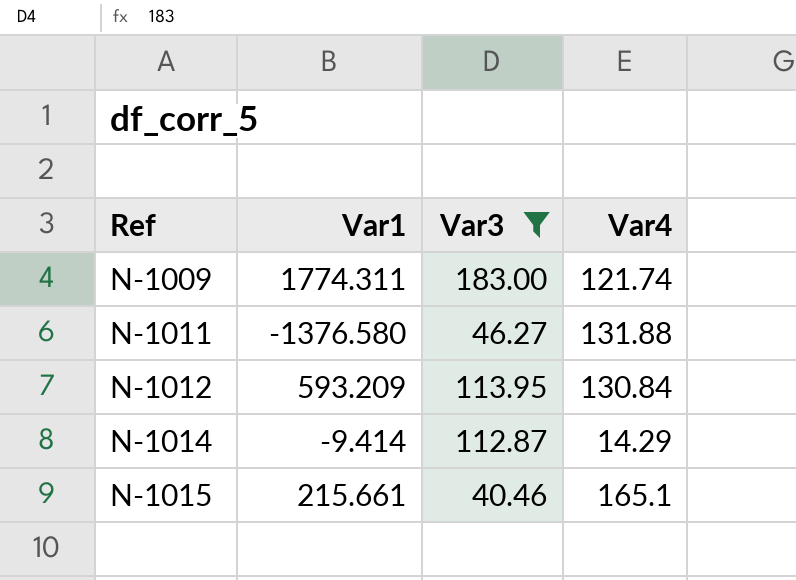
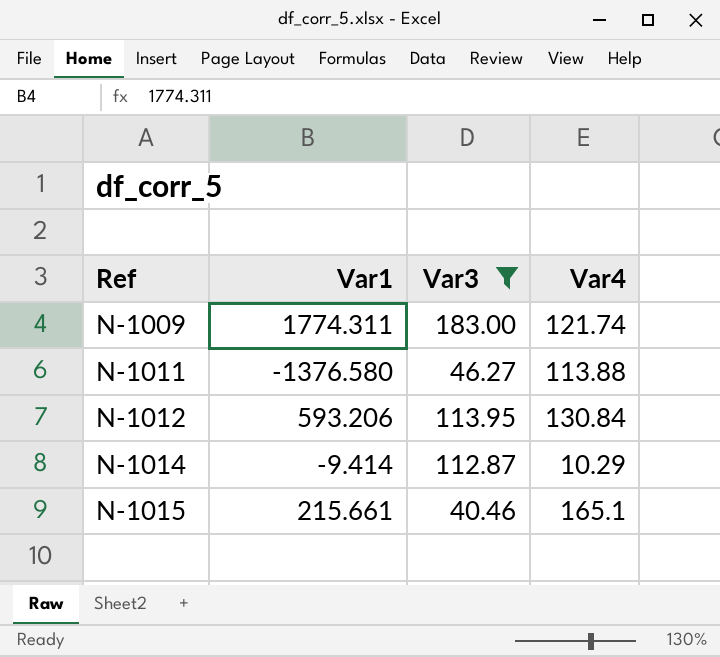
N-1011 | Var4: 131.88 -> 113.88
N-1012 | Var1: 593.209 -> 593.206
N-1014 | Var4: 14.29 -> 10.29

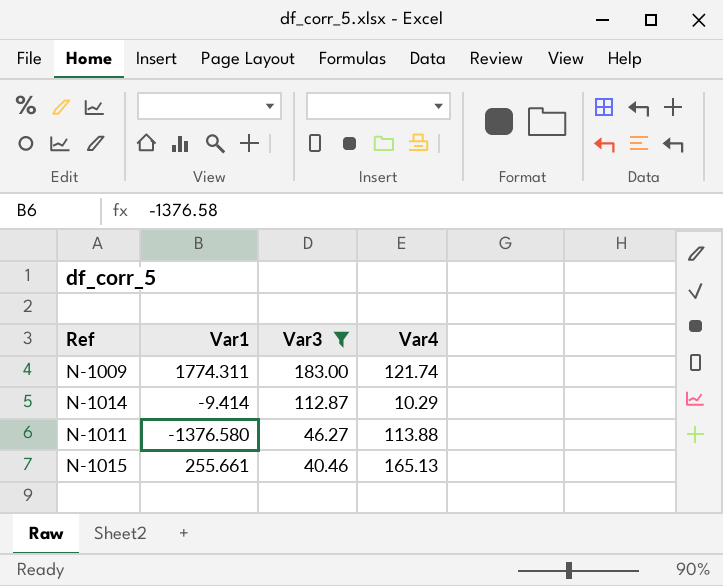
row order: Ref ascending -> Var3 descending
row N-1012: 593.206 | 113.95 | 130.84 -> none
N-1015 | Var1: 215.661 -> 255.661
N-1015 | Var4: 165.1 -> 165.13

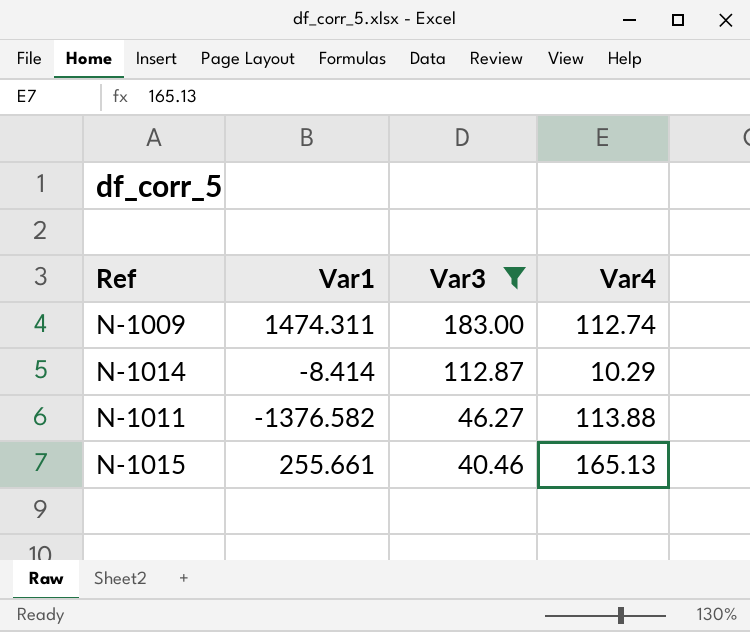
N-1009 | Var1: 1774.311 -> 1474.311
N-1009 | Var4: 121.74 -> 112.74
N-1014 | Var1: -9.414 -> -8.414
N-1011 | Var1: -1376.580 -> -1376.582

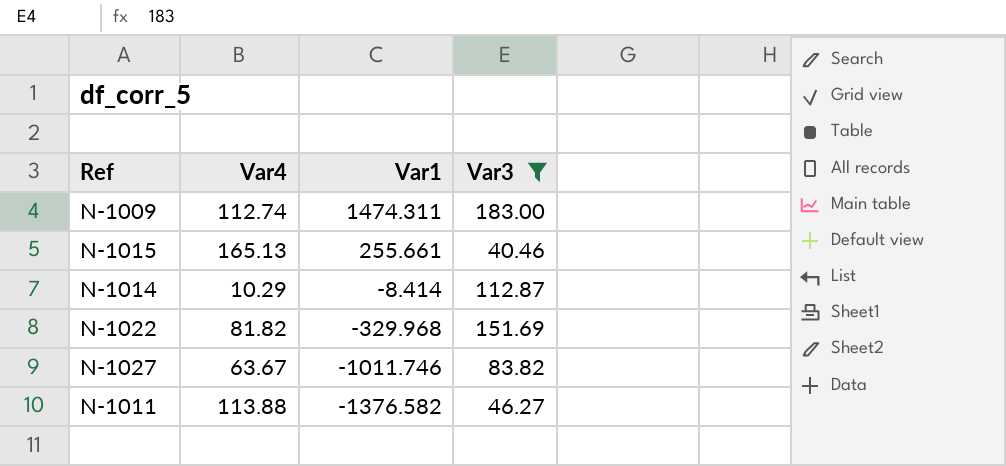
row order: Var3 descending -> Var1 descending
column Var4 | position: 4 -> 2
row N-1022: none -> 81.82 | -329.968 | 151.69
row N-1027: none -> 63.67 | -1011.746 | 83.82

